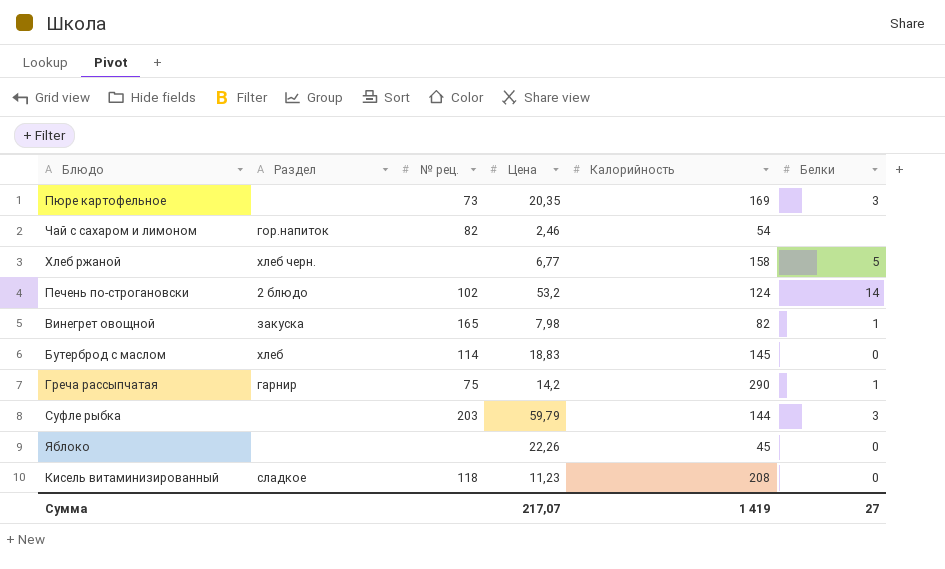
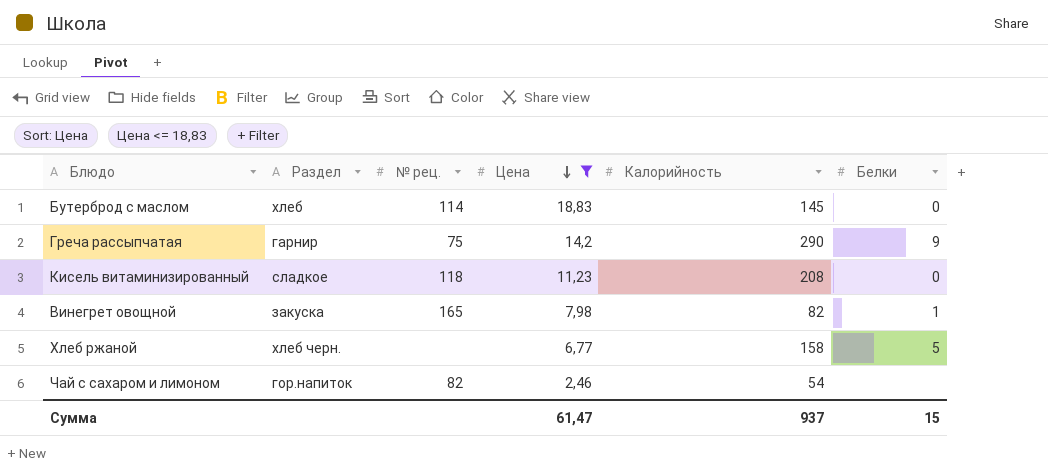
filter: none -> Цена <= 18,83
row order: none -> Цена descending
Греча рассыпчатая | Белки: 1 -> 9
Сумма | Цена: 217,07 -> 61,47
Сумма | Калорийность: 1 419 -> 937
Сумма | Белки: 27 -> 15

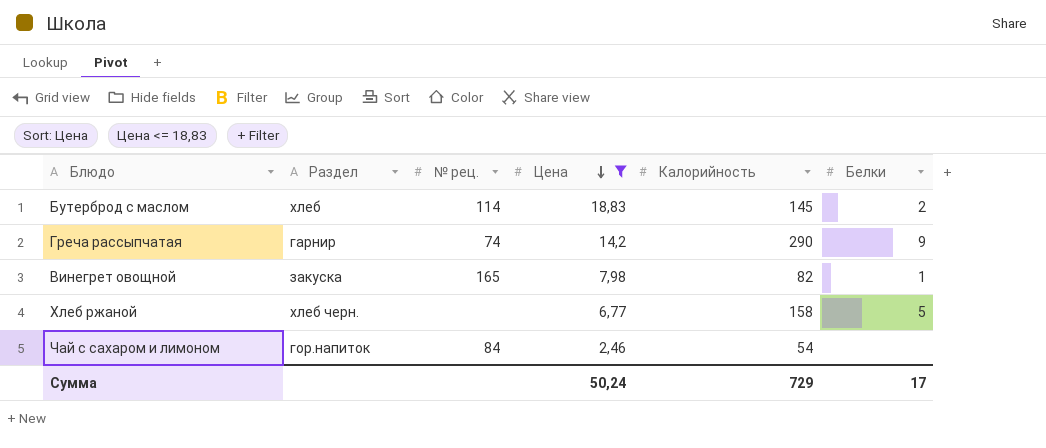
row Кисель витаминизированный: сладкое | 118 | 11,23 | 208 | 0 -> none
Бутерброд с маслом | Белки: 0 -> 2
Греча рассыпчатая | № рец.: 75 -> 74
Чай с сахаром и лимоном | № рец.: 82 -> 84
Сумма | Цена: 61,47 -> 50,24
Сумма | Калорийность: 937 -> 729
Сумма | Белки: 15 -> 17

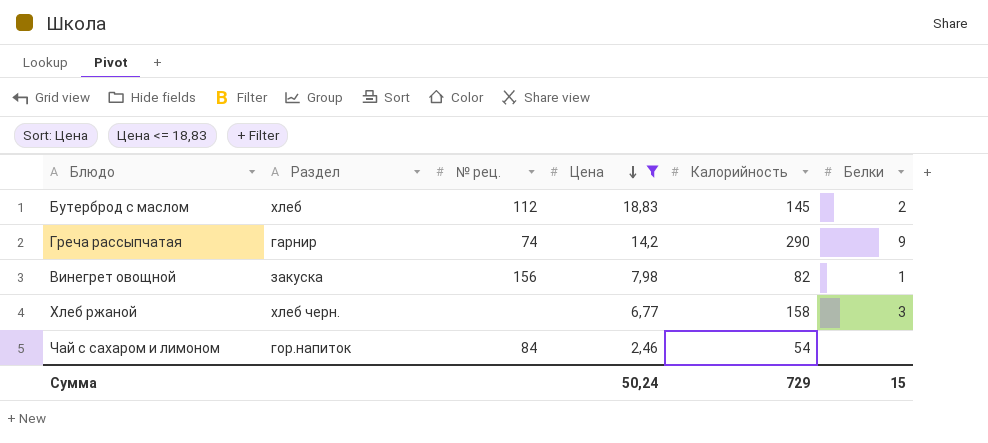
Бутерброд с маслом | № рец.: 114 -> 112
Винегрет овощной | № рец.: 165 -> 156
Хлеб ржаной | Белки: 5 -> 3
Сумма | Белки: 17 -> 15

